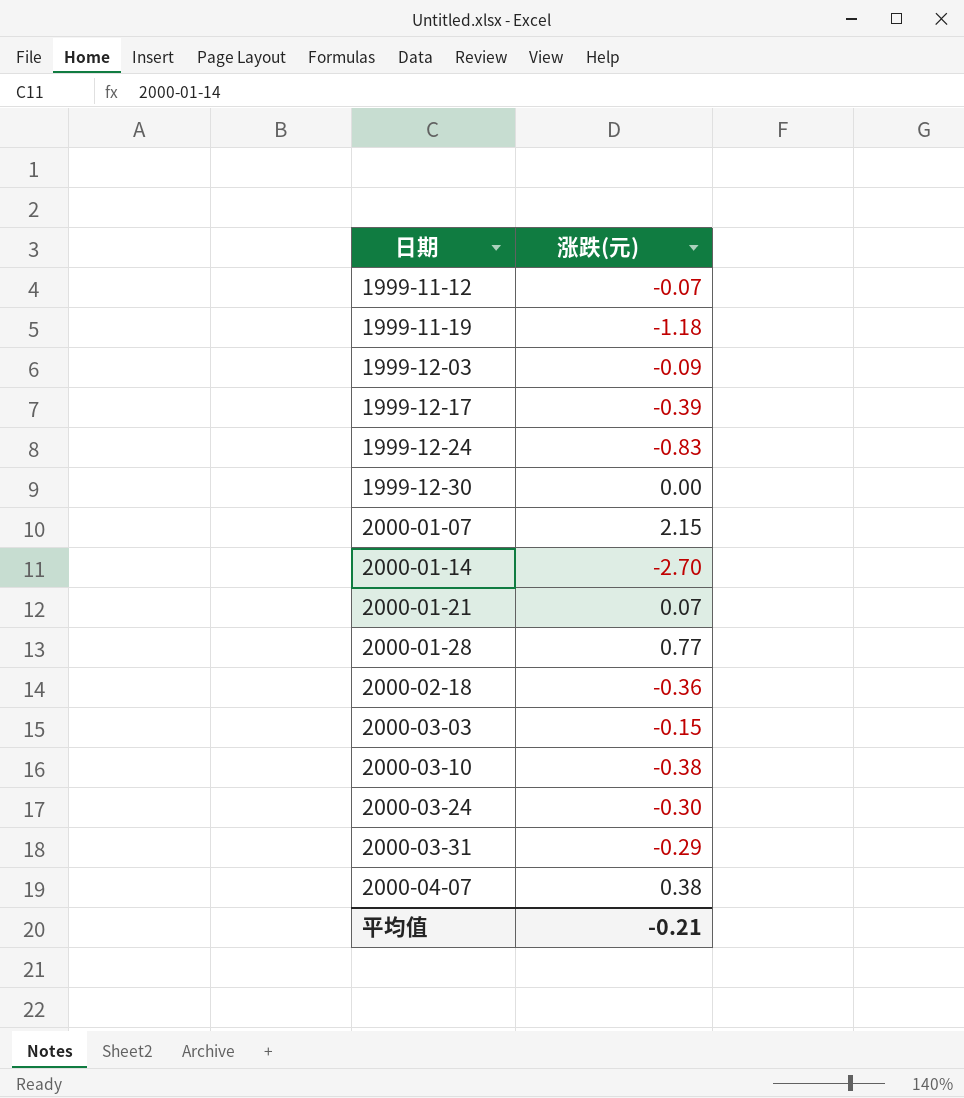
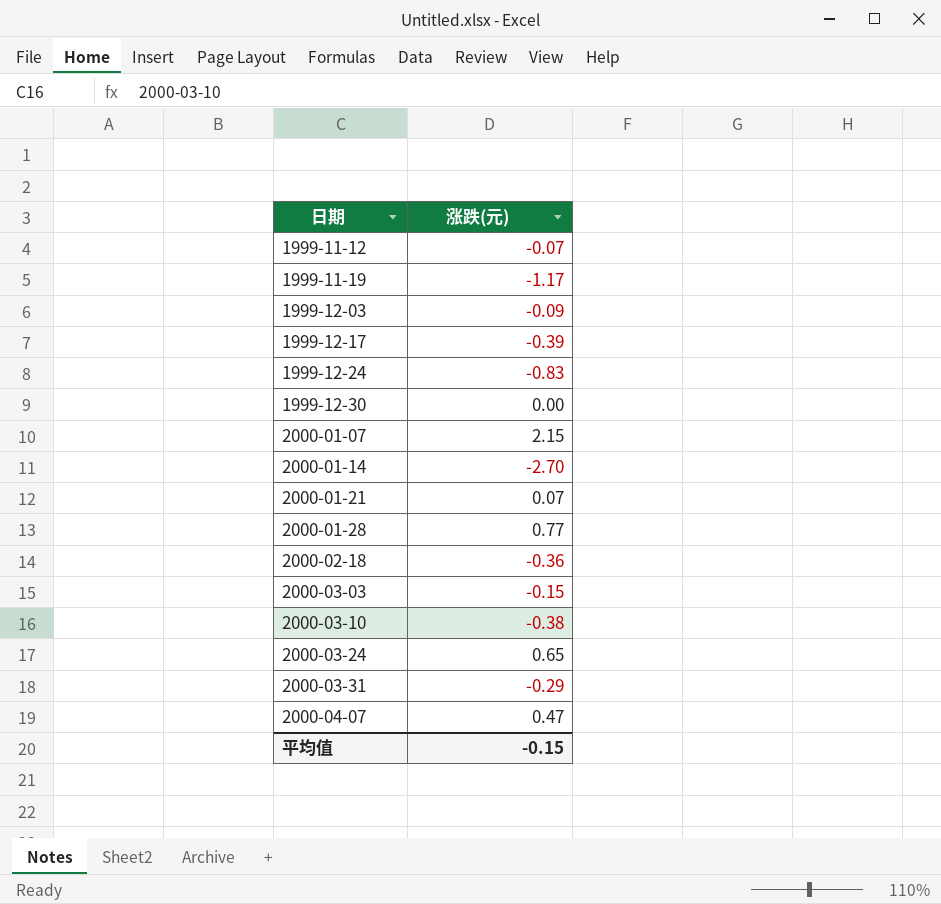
1999-11-19 | 涨跌(元): -1.18 -> -1.17
2000-03-24 | 涨跌(元): -0.30 -> 0.65
2000-04-07 | 涨跌(元): 0.38 -> 0.47
平均值 | 涨跌(元): -0.21 -> -0.15

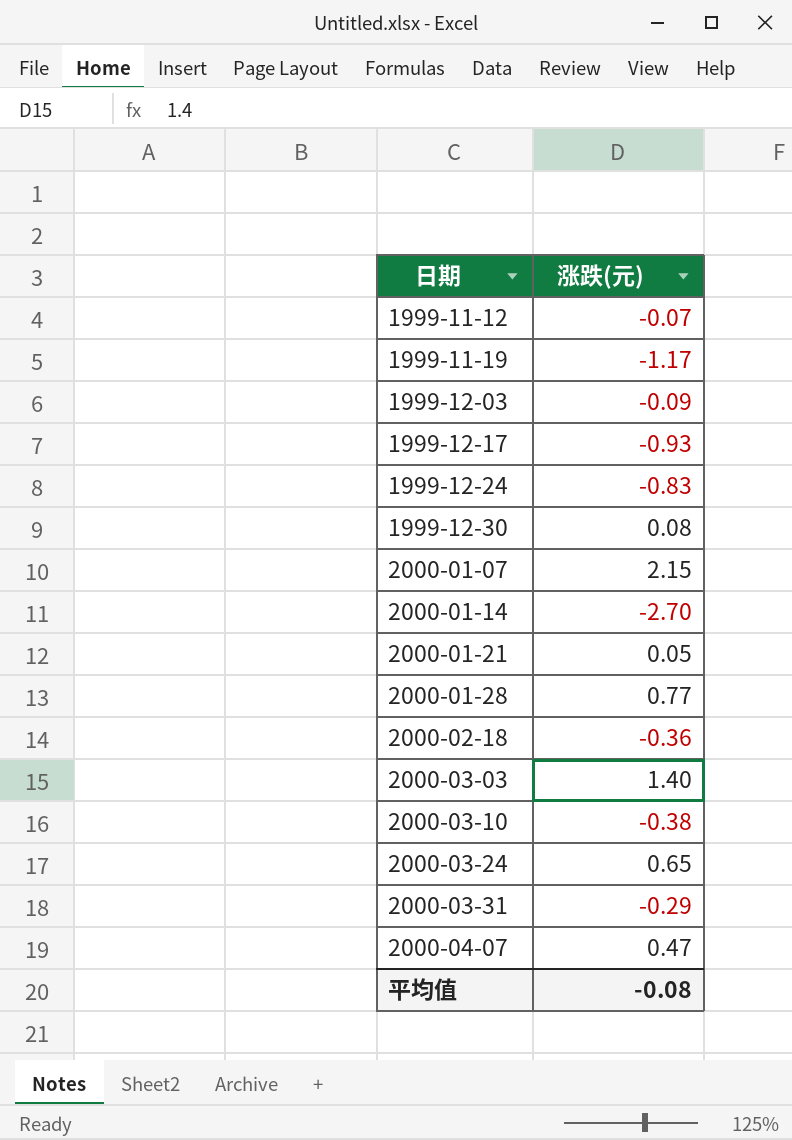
1999-12-17 | 涨跌(元): -0.39 -> -0.93
1999-12-30 | 涨跌(元): 0.00 -> 0.08
2000-01-21 | 涨跌(元): 0.07 -> 0.05
2000-03-03 | 涨跌(元): -0.15 -> 1.40
平均值 | 涨跌(元): -0.15 -> -0.08

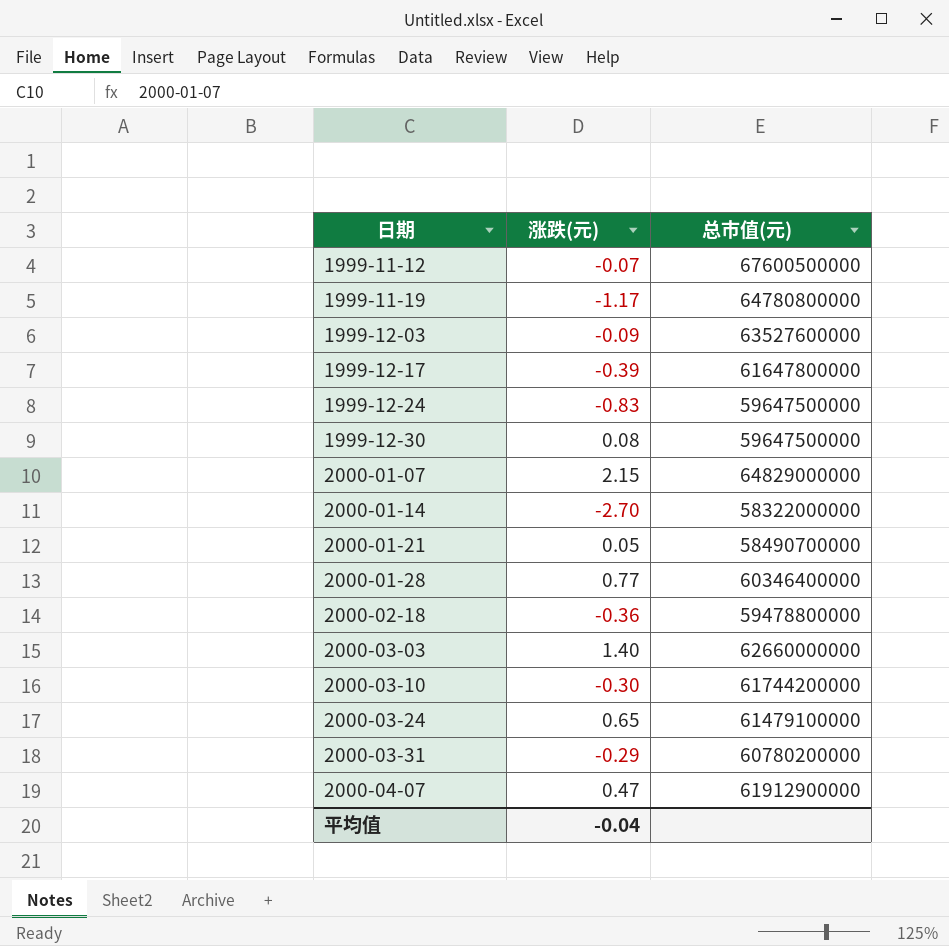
column 总市值(元) | position: none -> 3
1999-12-17 | 涨跌(元): -0.93 -> -0.39
2000-03-10 | 涨跌(元): -0.38 -> -0.30
平均值 | 涨跌(元): -0.08 -> -0.04

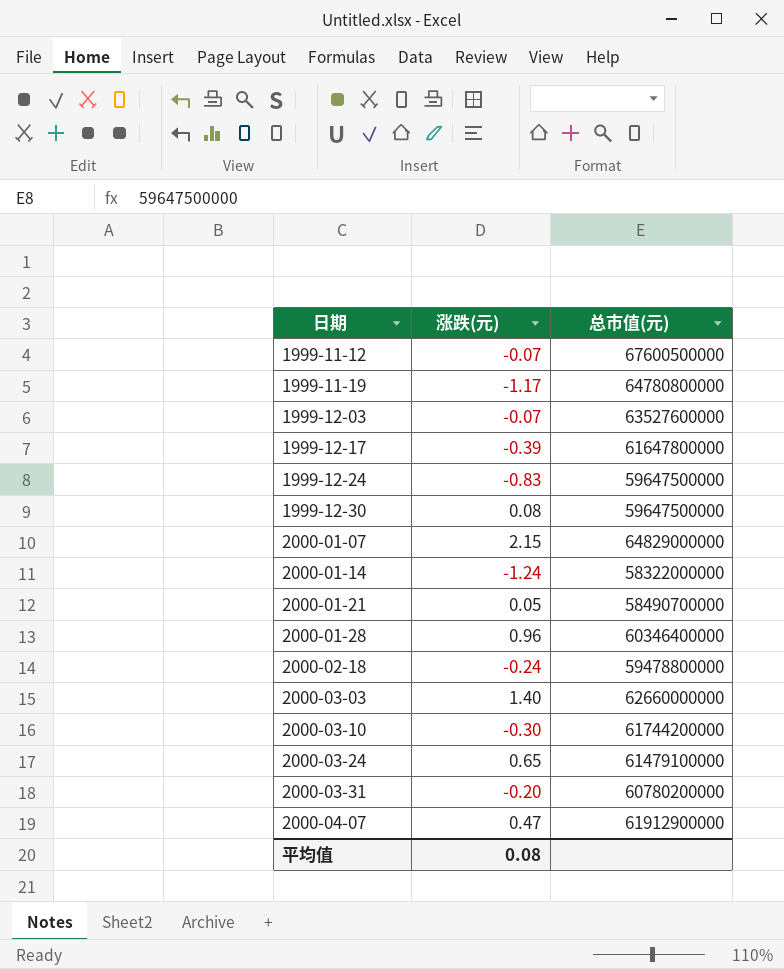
1999-12-03 | 涨跌(元): -0.09 -> -0.07
2000-01-14 | 涨跌(元): -2.70 -> -1.24
2000-01-28 | 涨跌(元): 0.77 -> 0.96
2000-02-18 | 涨跌(元): -0.36 -> -0.24
2000-03-31 | 涨跌(元): -0.29 -> -0.20
平均值 | 涨跌(元): -0.04 -> 0.08

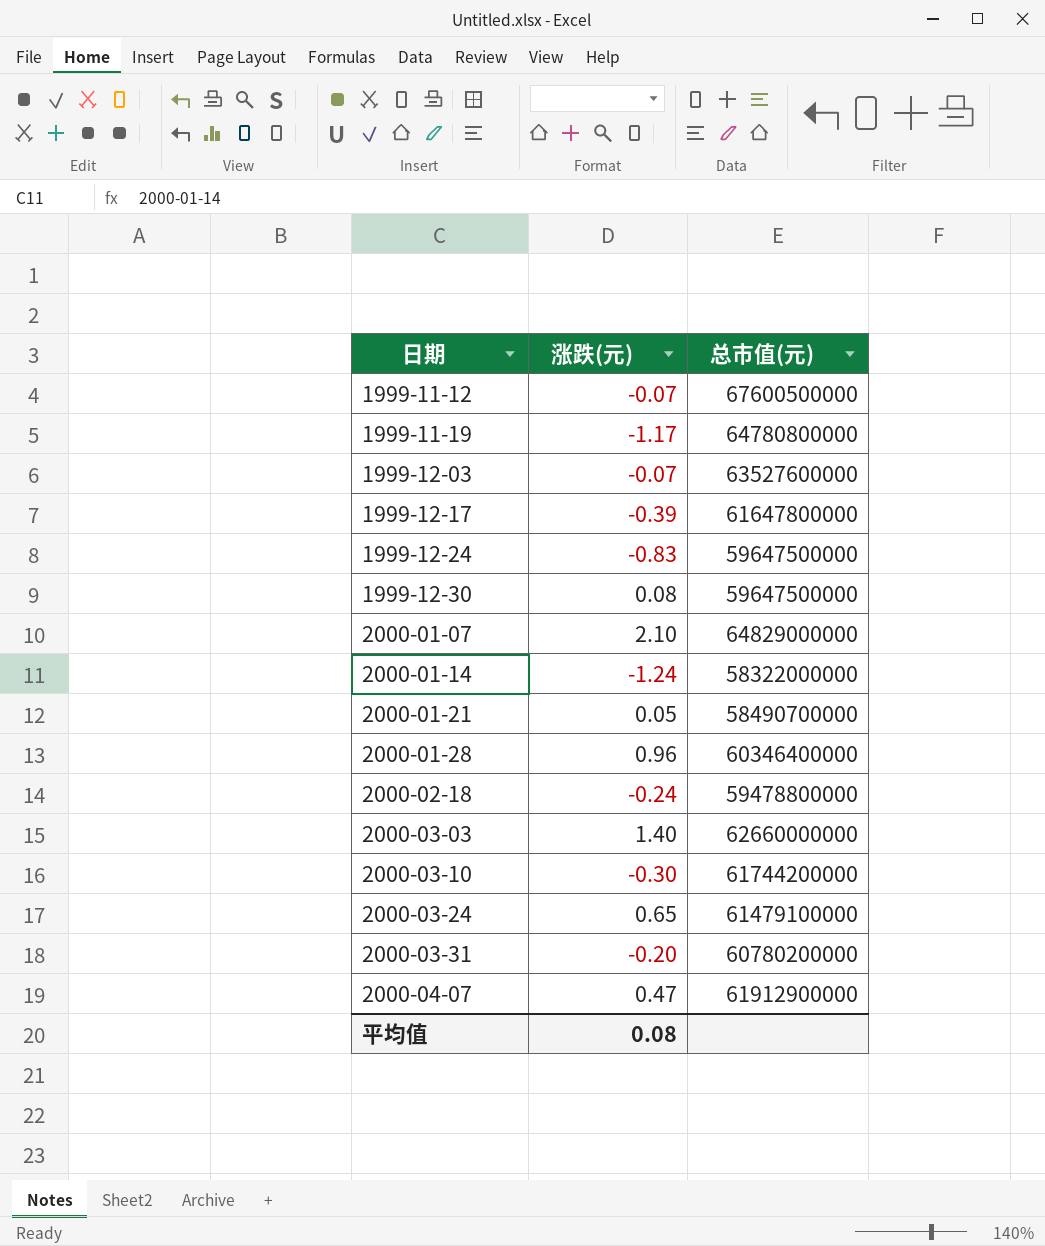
2000-01-07 | 涨跌(元): 2.15 -> 2.10

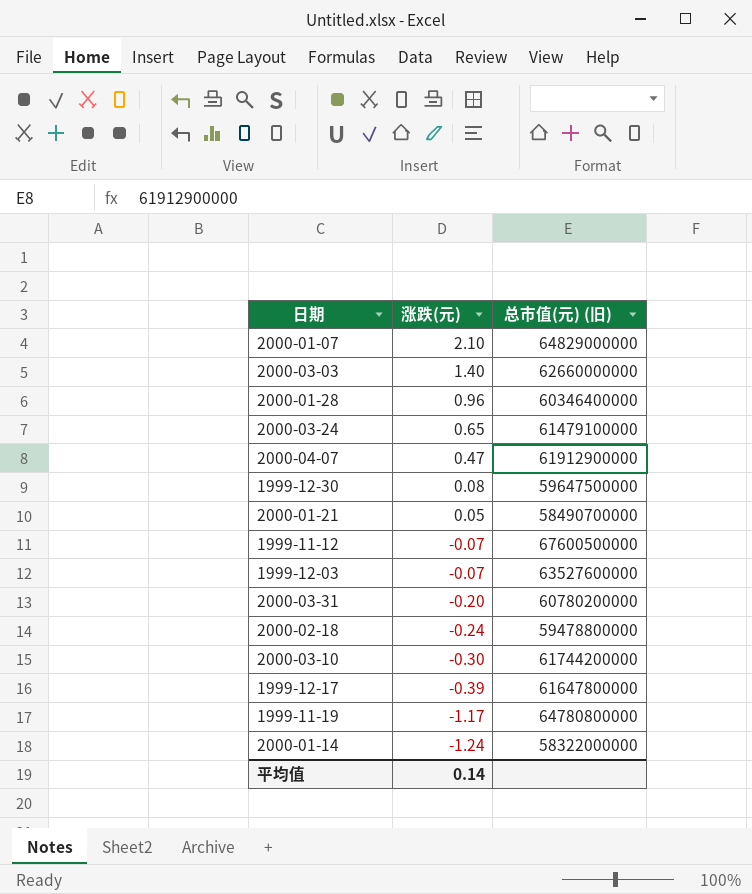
row order: 日期 ascending -> 涨跌(元) descending
column name: 总市值(元) -> 总市值(元) (旧)
row 1999-12-24: -0.83 | 59647500000 -> none
平均值 | 涨跌(元): 0.08 -> 0.14

